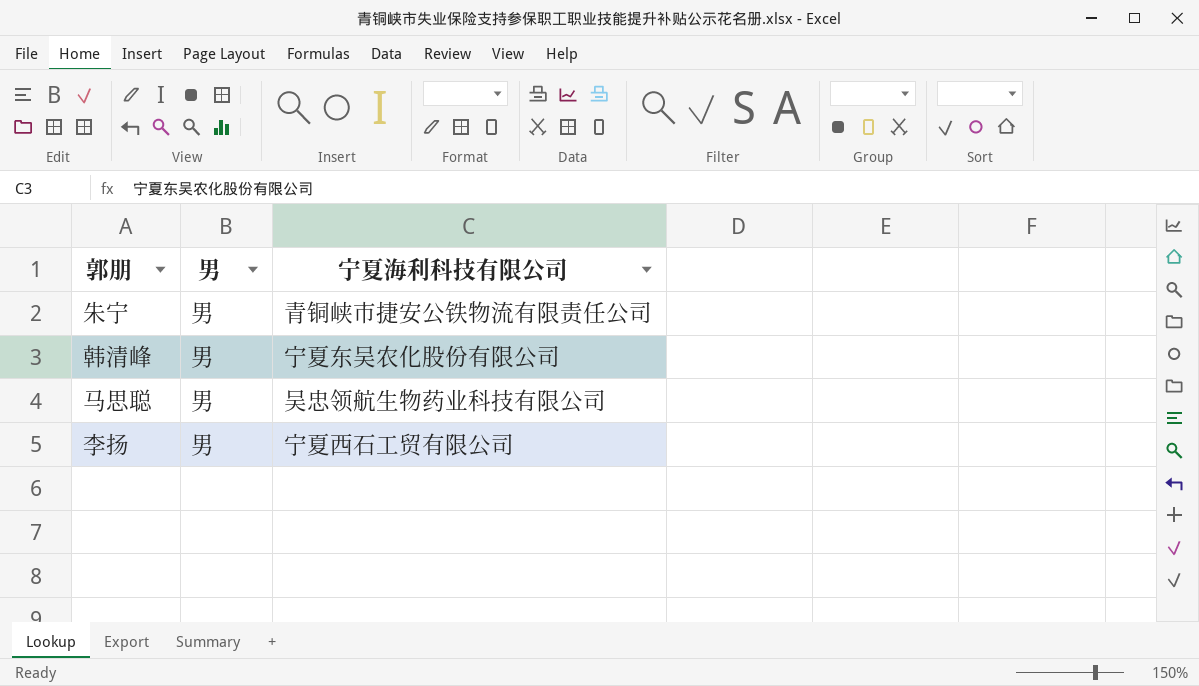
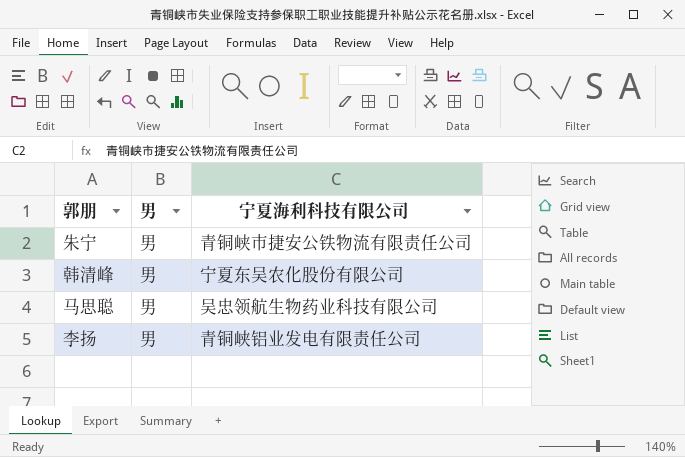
李扬 | 宁夏海利科技有限公司: 宁夏西石工贸有限公司 -> 青铜峡铝业发电有限责任公司

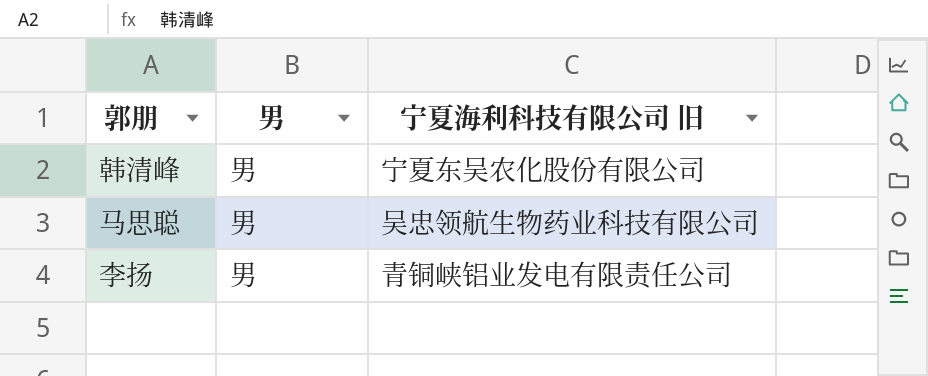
column name: 宁夏海利科技有限公司 -> 宁夏海利科技有限公司 旧
row 朱宁: 男 | 青铜峡市捷安公铁物流有限责任公司 -> none

